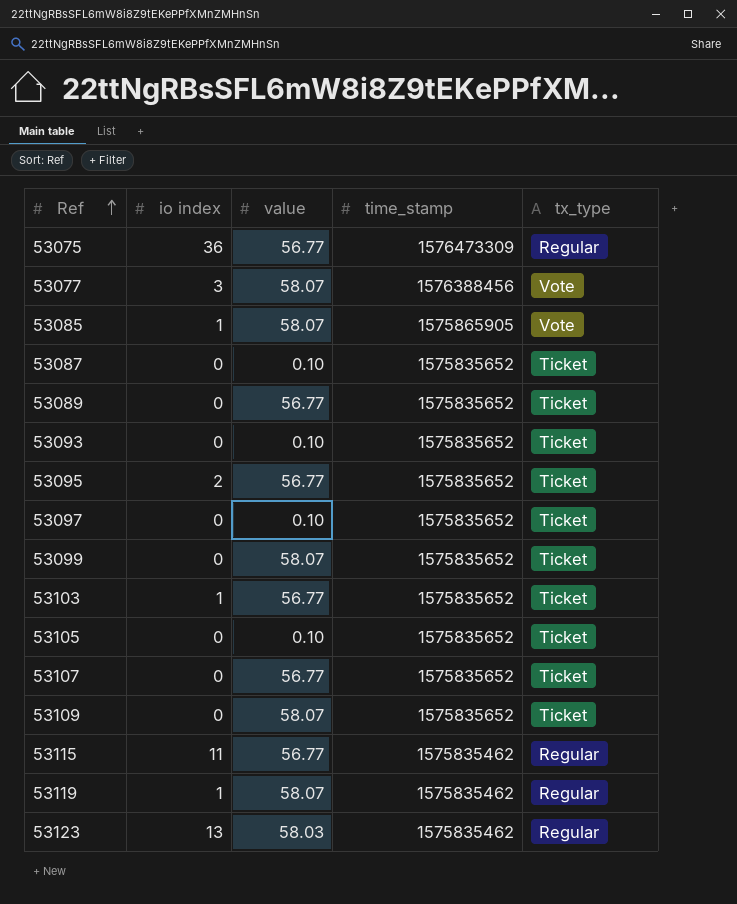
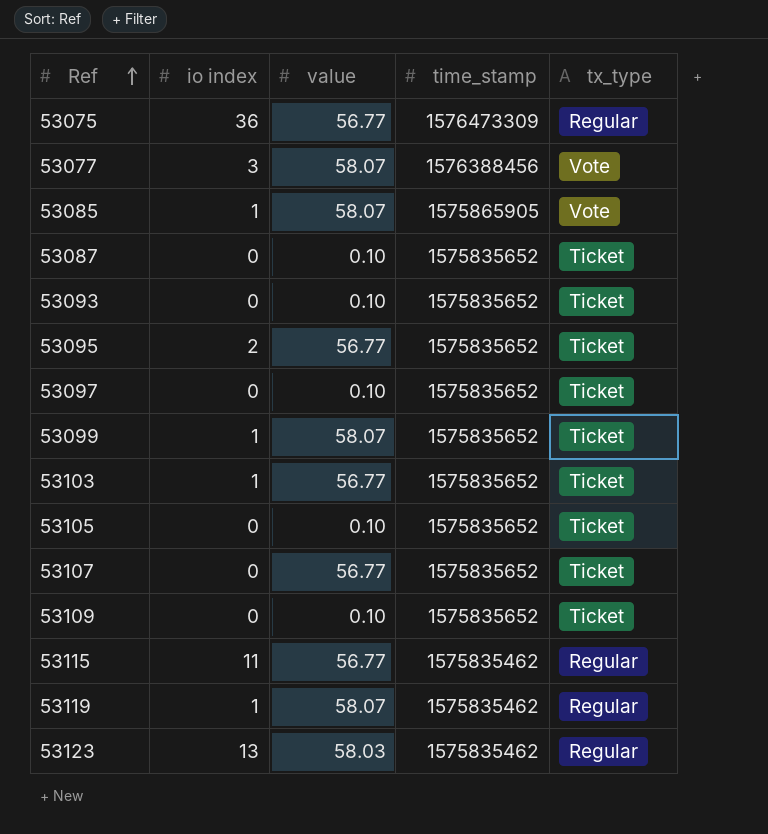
row 53089: 0 | 56.77 | 1575835652 | Ticket -> none
53099 | io index: 0 -> 1
53109 | value: 58.07 -> 0.10

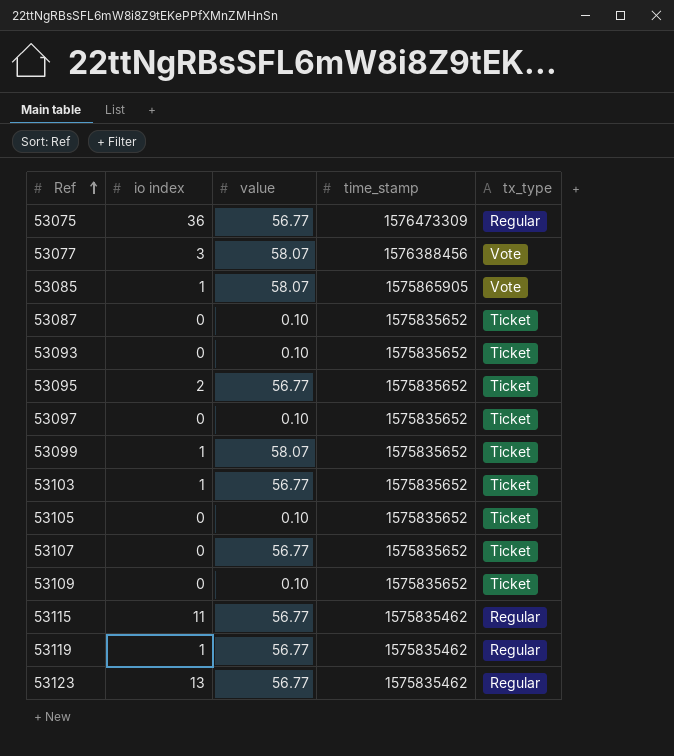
53119 | value: 58.07 -> 56.77
53123 | value: 58.03 -> 56.77

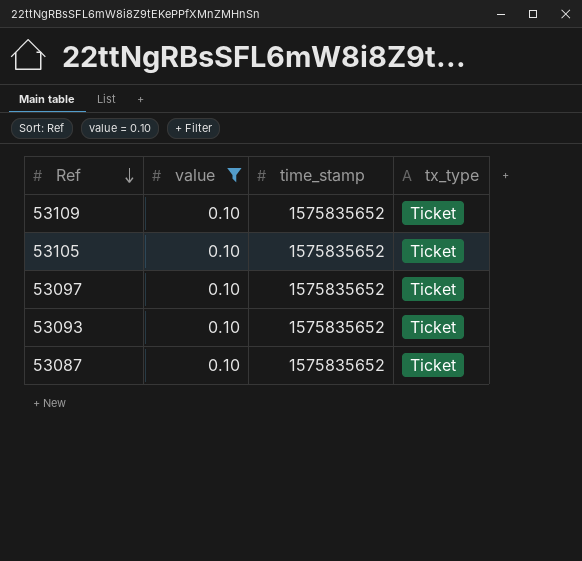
filter: none -> value = 0.10
row order: Ref ascending -> Ref descending
column io index | position: 2 -> none

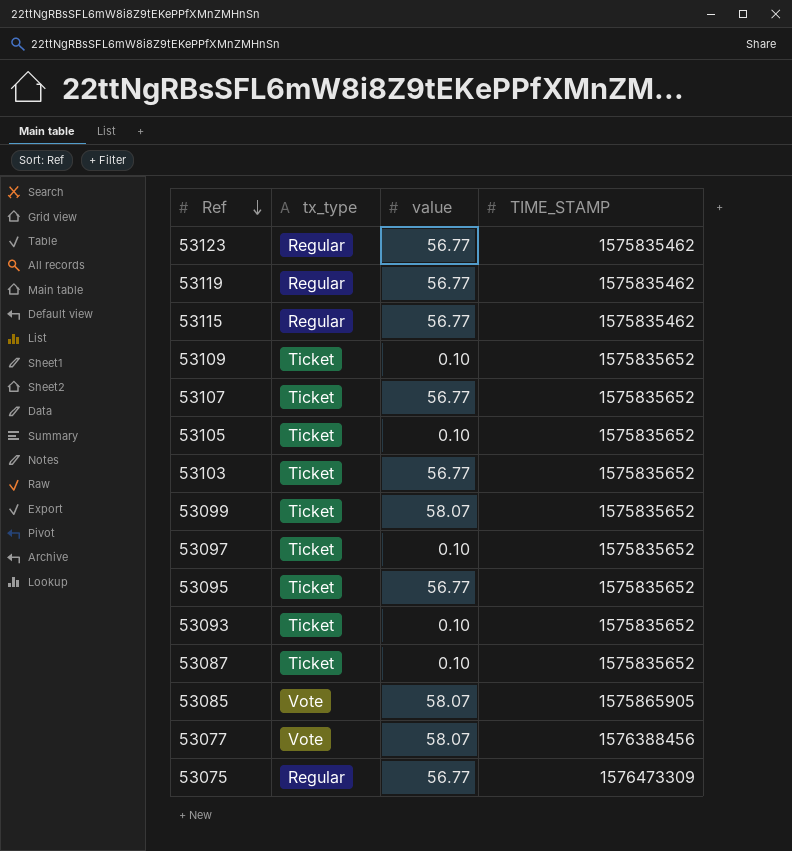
filter: value = 0.10 -> none
column tx_type | position: 4 -> 2
column name: time_stamp -> TIME_STAMP

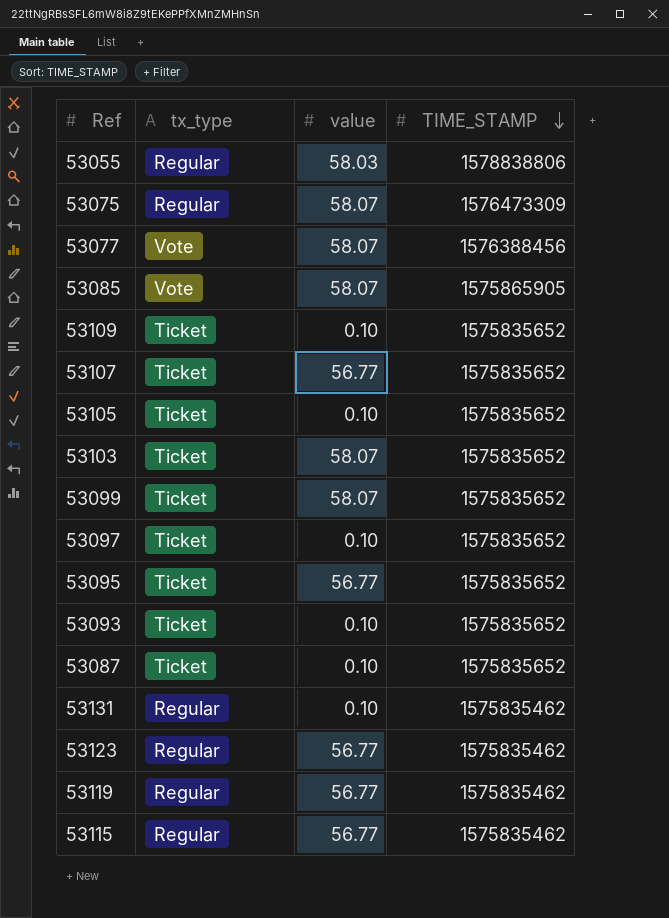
row order: Ref descending -> TIME_STAMP descending
row 53055: none -> Regular | 58.03 | 1578838806
53075 | value: 56.77 -> 58.07
53103 | value: 56.77 -> 58.07
row 53131: none -> Regular | 0.10 | 1575835462

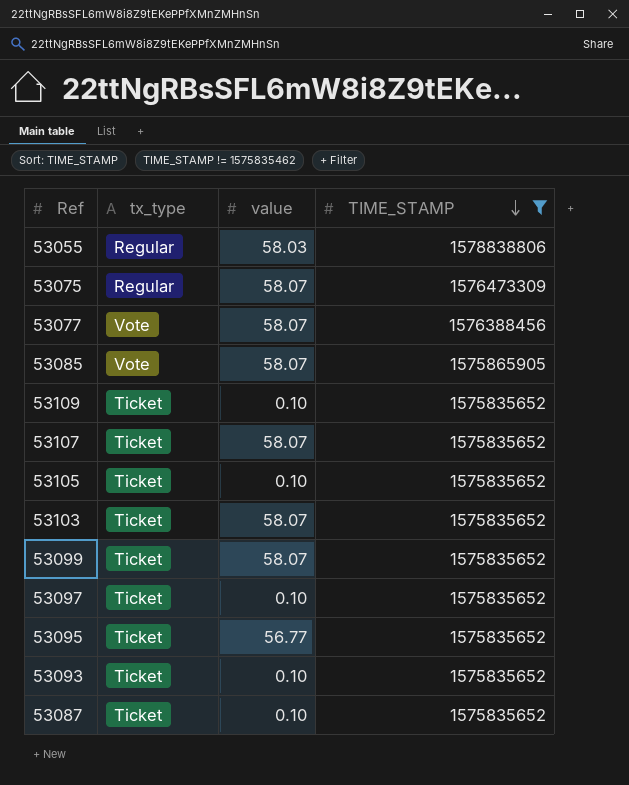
filter: none -> TIME_STAMP != 1575835462
53107 | value: 56.77 -> 58.07

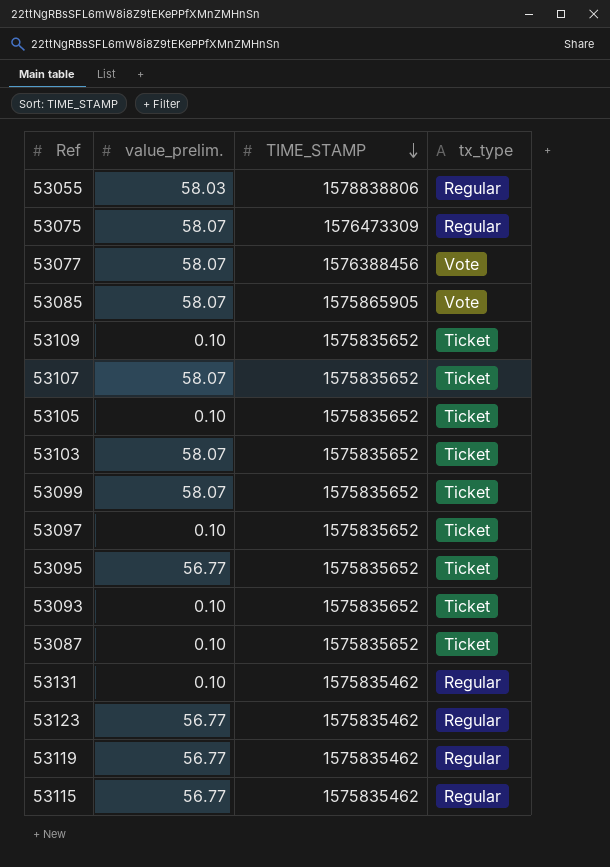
filter: TIME_STAMP != 1575835462 -> none
column name: value -> value_prelim.
column tx_type | position: 2 -> 4

